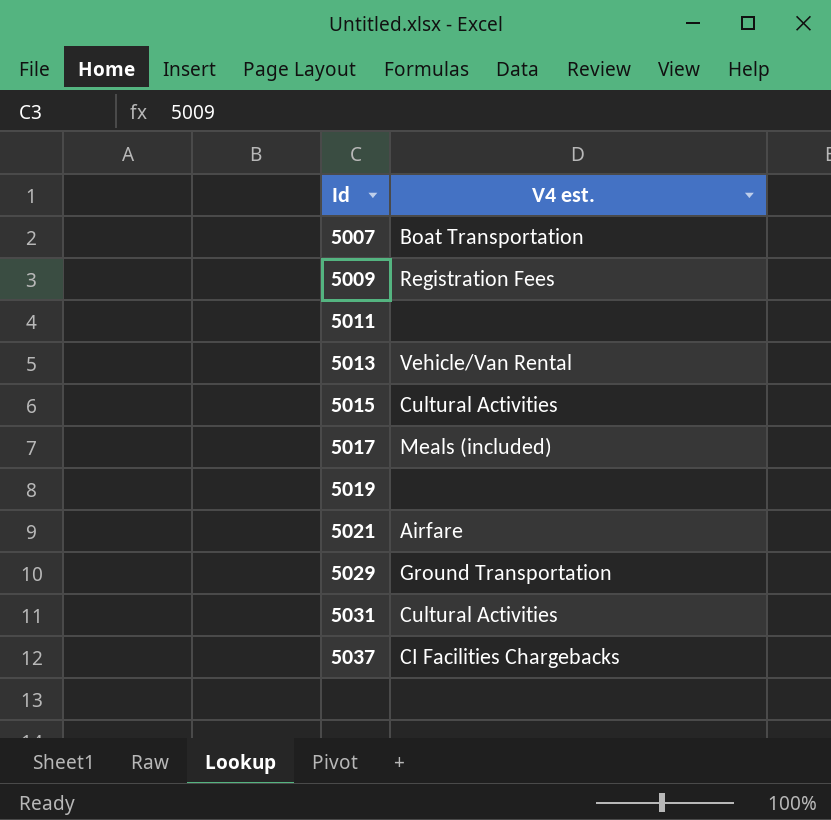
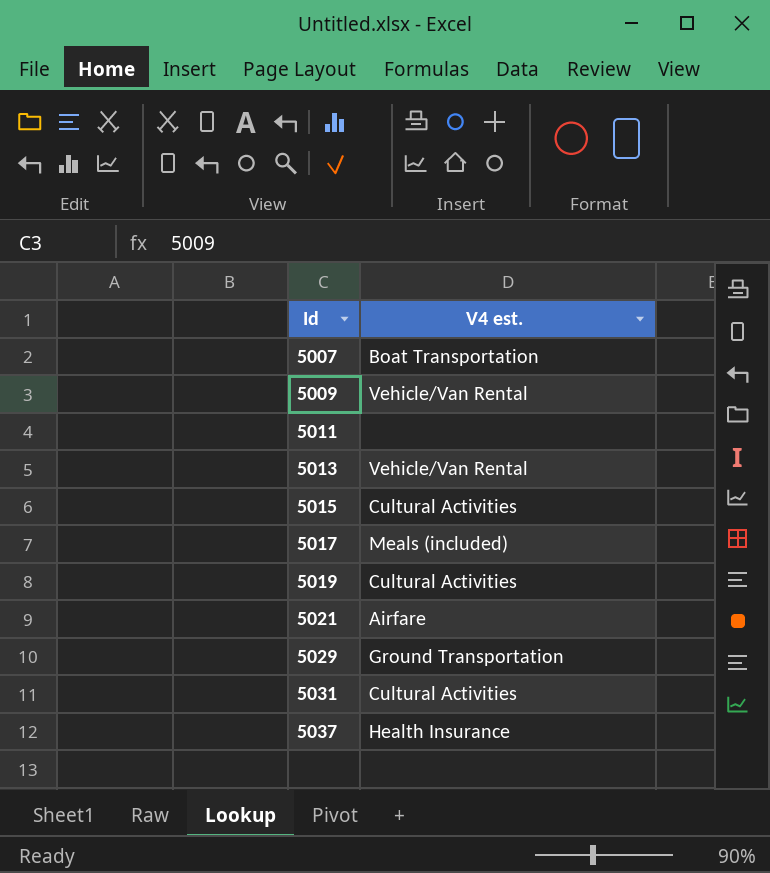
5009 | V4 est.: Registration Fees -> Vehicle/Van Rental
5019 | V4 est.: none -> Cultural Activities
5037 | V4 est.: CI Facilities Chargebacks -> Health Insurance

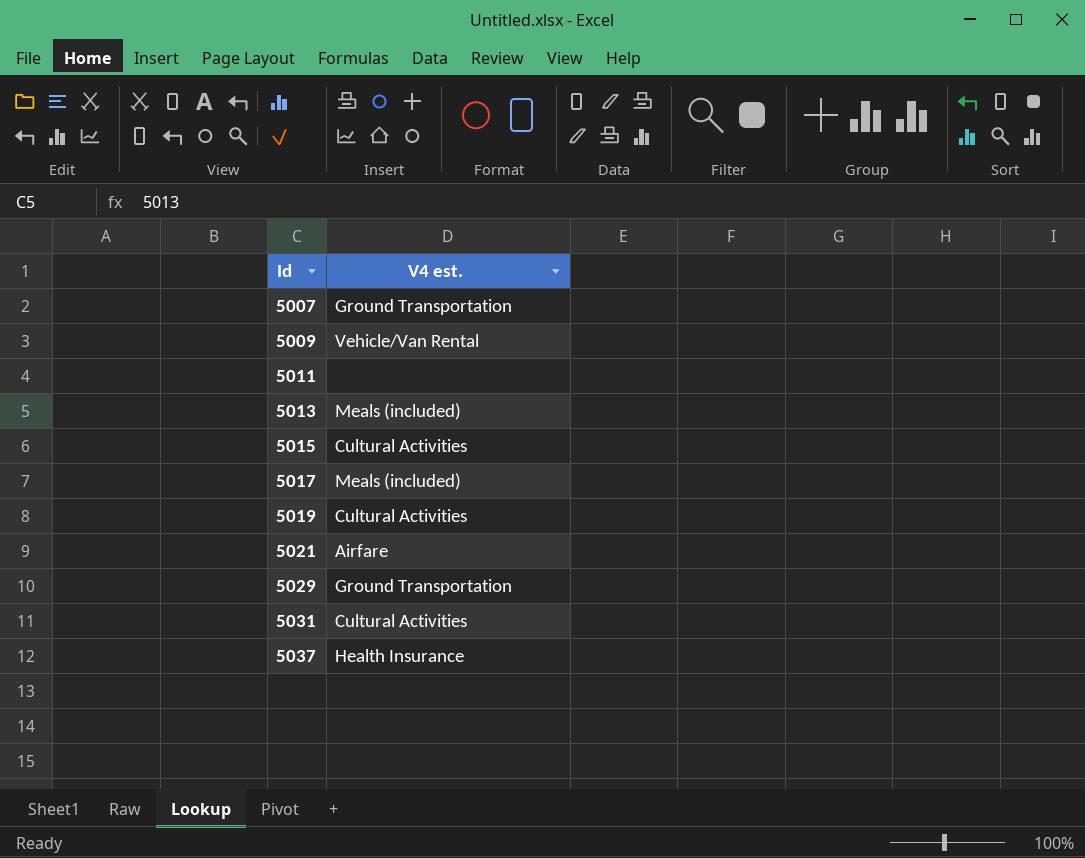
5007 | V4 est.: Boat Transportation -> Ground Transportation
5013 | V4 est.: Vehicle/Van Rental -> Meals (included)

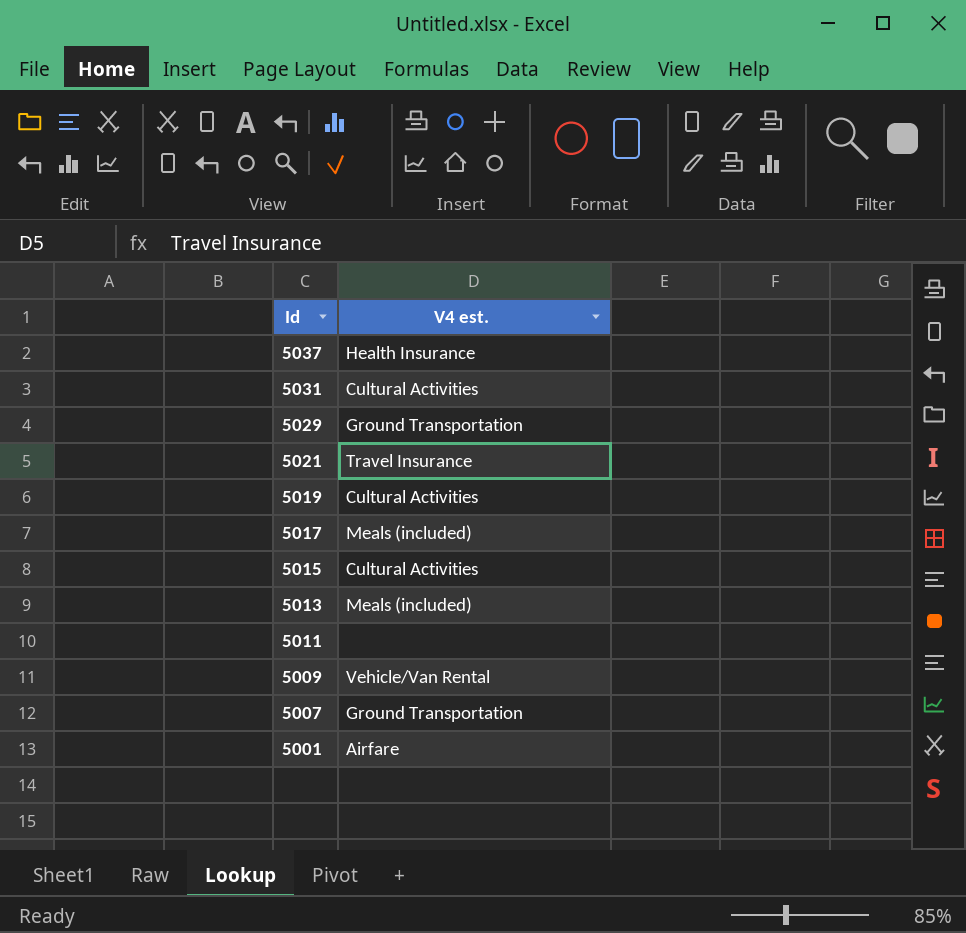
row order: Id ascending -> Id descending
5021 | V4 est.: Airfare -> Travel Insurance
row 5001: none -> Airfare

